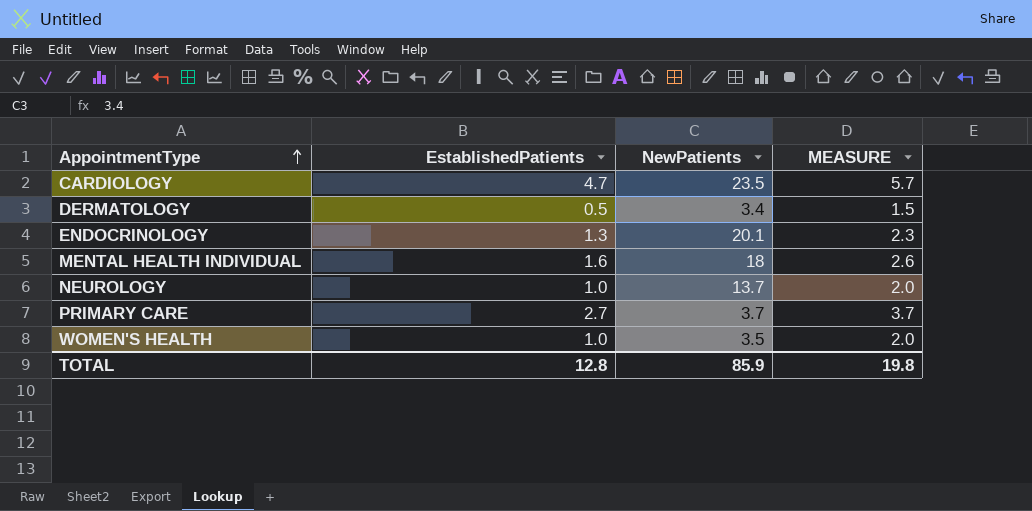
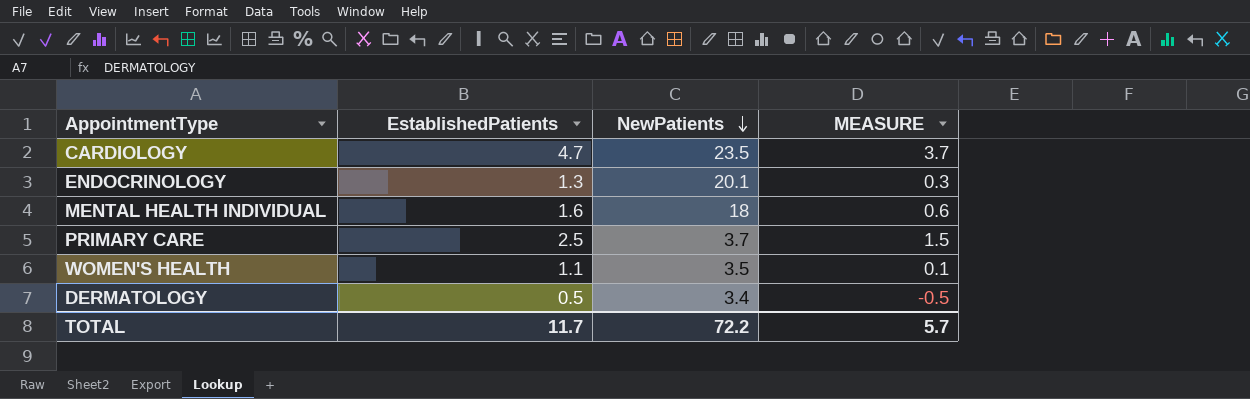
row order: AppointmentType ascending -> NewPatients descending
column MEASURE | formula: [EstablishedPatients] + 1 -> [EstablishedPatients] - 1
row NEUROLOGY: 1.0 | 13.7 | 2.0 -> none
PRIMARY CARE | EstablishedPatients: 2.7 -> 2.5
WOMEN'S HEALTH | EstablishedPatients: 1.0 -> 1.1
TOTAL | EstablishedPatients: 12.8 -> 11.7
TOTAL | NewPatients: 85.9 -> 72.2
TOTAL | MEASURE: 19.8 -> 5.7

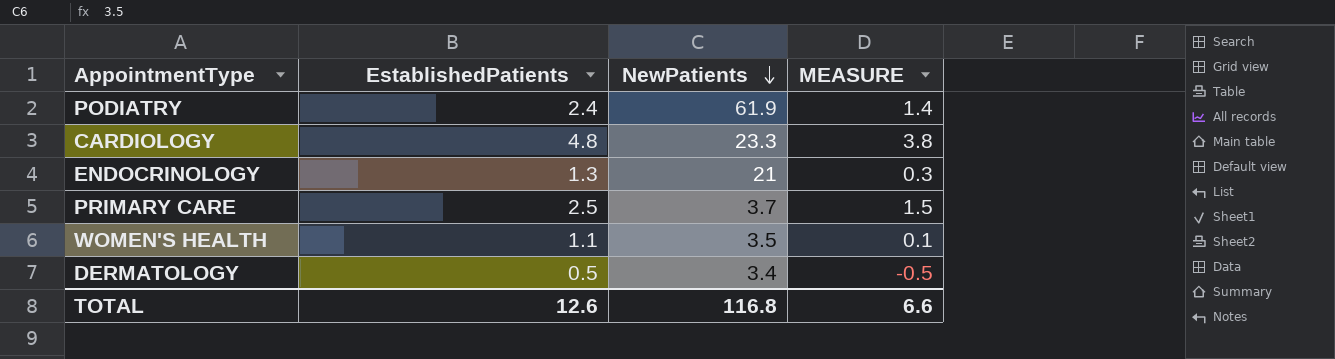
row MENTAL HEALTH INDIVIDUAL: 1.6 | 18 | 0.6 -> none
row PODIATRY: none -> 2.4 | 61.9 | 1.4
CARDIOLOGY | EstablishedPatients: 4.7 -> 4.8
CARDIOLOGY | NewPatients: 23.5 -> 23.3
CARDIOLOGY | MEASURE: 3.7 -> 3.8
ENDOCRINOLOGY | NewPatients: 20.1 -> 21
TOTAL | EstablishedPatients: 11.7 -> 12.6
TOTAL | NewPatients: 72.2 -> 116.8
TOTAL | MEASURE: 5.7 -> 6.6

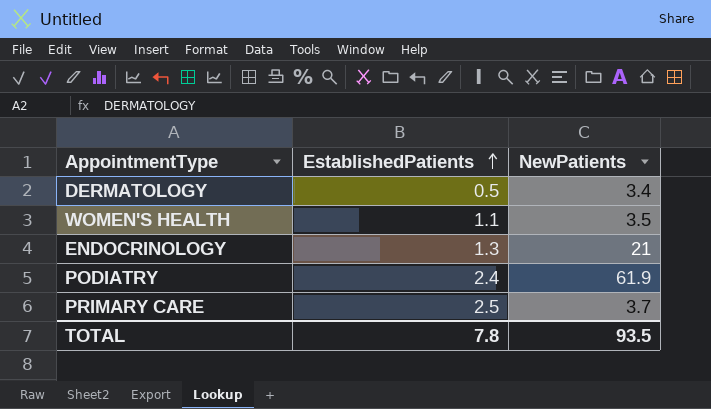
row order: NewPatients descending -> EstablishedPatients ascending
column MEASURE | formula: [EstablishedPatients] - 1 -> none
row CARDIOLOGY: 4.8 | 23.3 | 3.8 -> none
TOTAL | EstablishedPatients: 12.6 -> 7.8
TOTAL | NewPatients: 116.8 -> 93.5

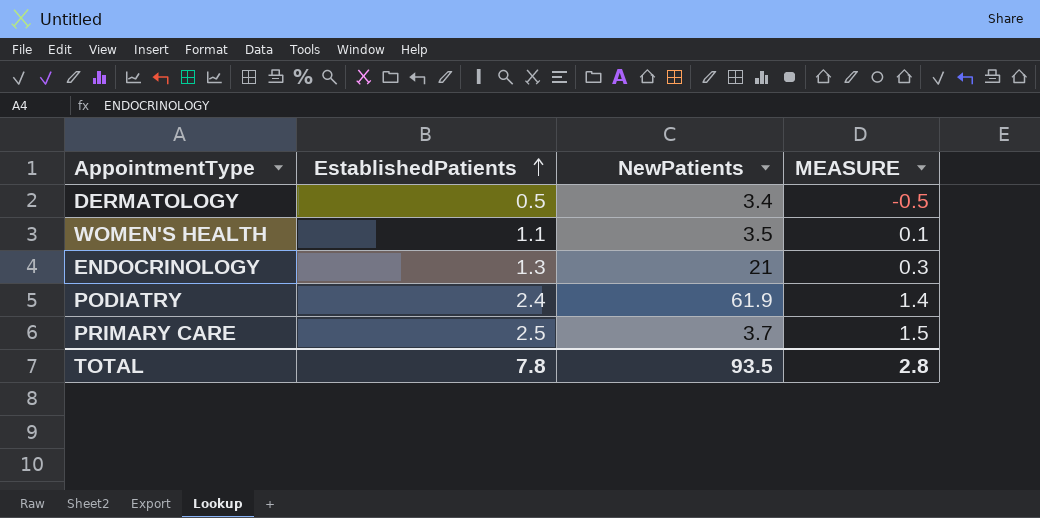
column MEASURE | formula: none -> [EstablishedPatients] - 1

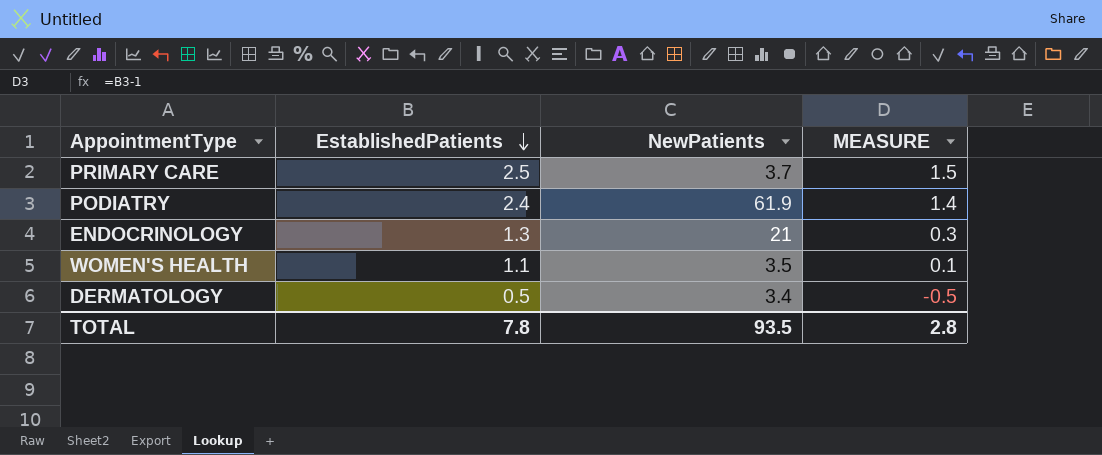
row order: EstablishedPatients ascending -> EstablishedPatients descending

